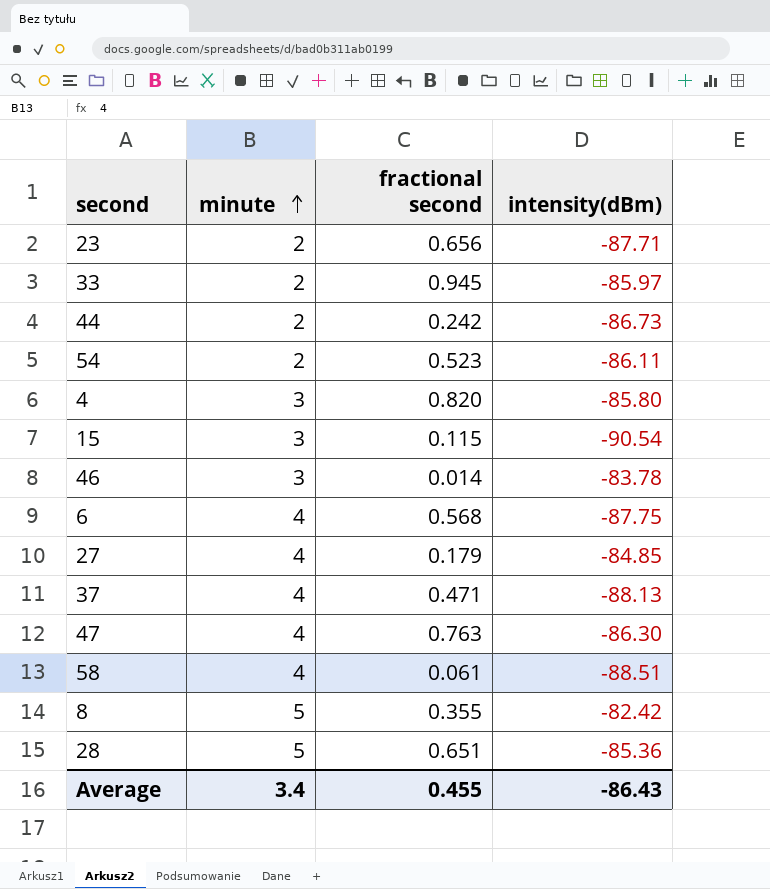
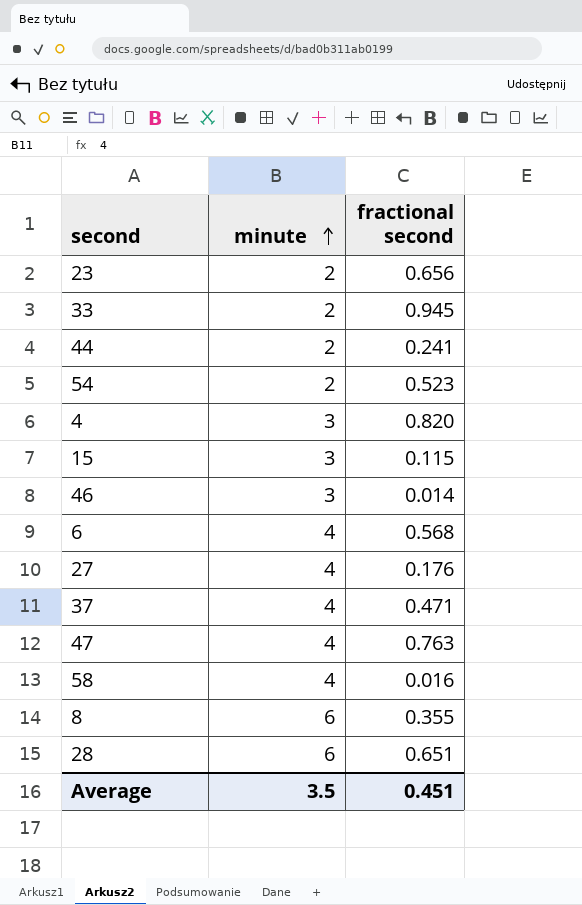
column intensity(dBm) | position: 4 -> none
44 | fractional second: 0.242 -> 0.241
27 | fractional second: 0.179 -> 0.176
58 | fractional second: 0.061 -> 0.016
8 | minute: 5 -> 6
28 | minute: 5 -> 6
Average | minute: 3.4 -> 3.5
Average | fractional second: 0.455 -> 0.451

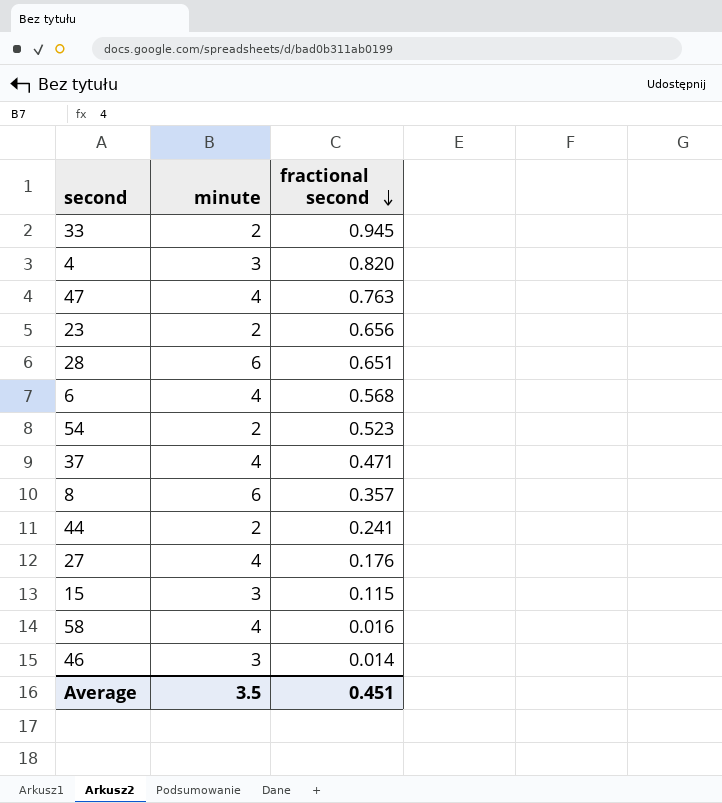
row order: minute ascending -> fractional second descending
8 | fractional second: 0.355 -> 0.357

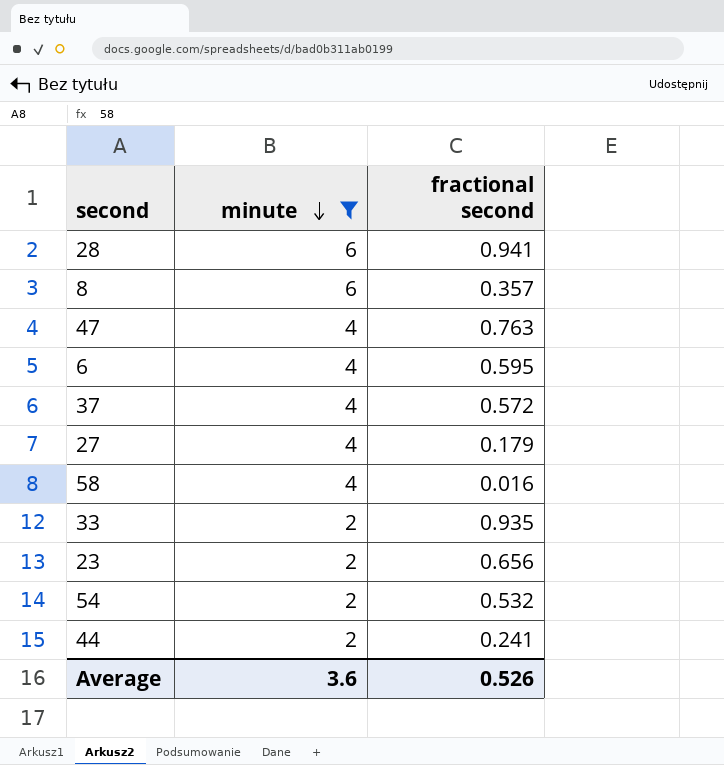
filter: none -> minute != 3
row order: fractional second descending -> minute descending
28 | fractional second: 0.651 -> 0.941
6 | fractional second: 0.568 -> 0.595
37 | fractional second: 0.471 -> 0.572
27 | fractional second: 0.176 -> 0.179
33 | fractional second: 0.945 -> 0.935
54 | fractional second: 0.523 -> 0.532
Average | minute: 3.5 -> 3.6
Average | fractional second: 0.451 -> 0.526

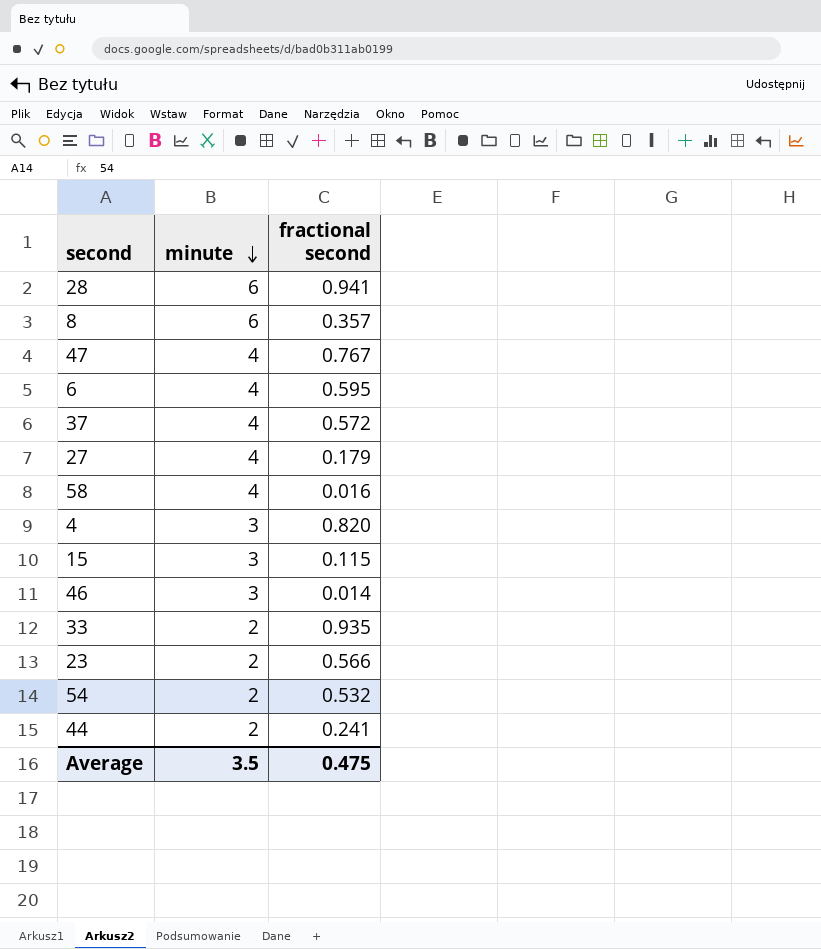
filter: minute != 3 -> none
47 | fractional second: 0.763 -> 0.767
23 | fractional second: 0.656 -> 0.566
Average | minute: 3.6 -> 3.5
Average | fractional second: 0.526 -> 0.475

